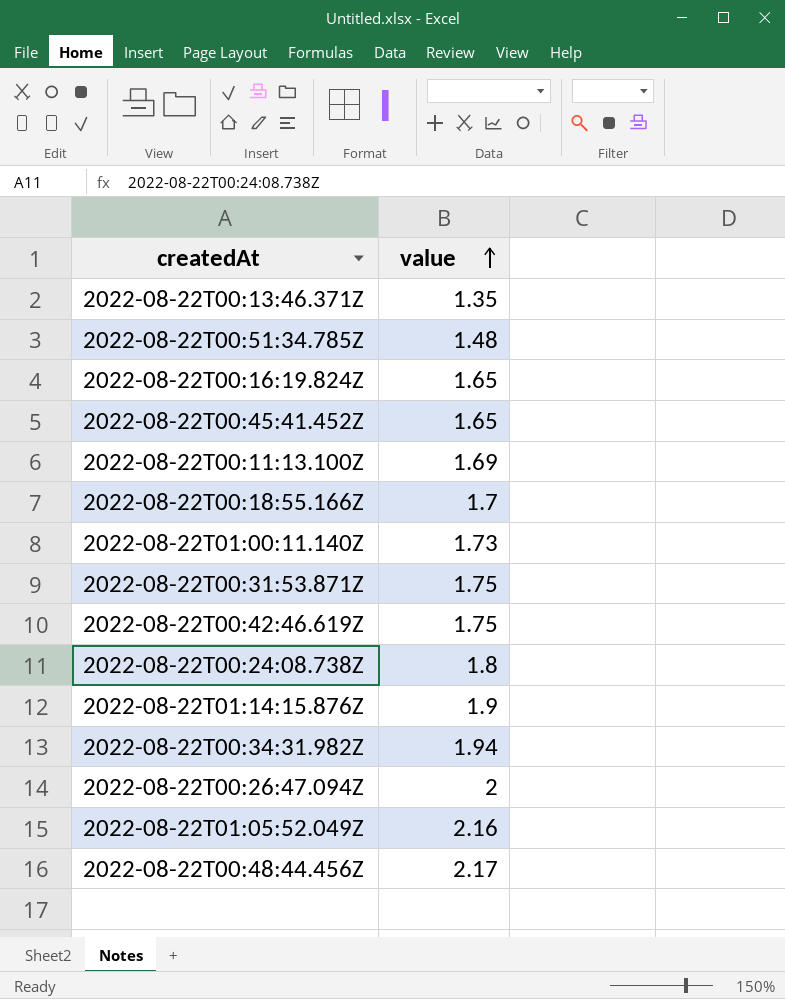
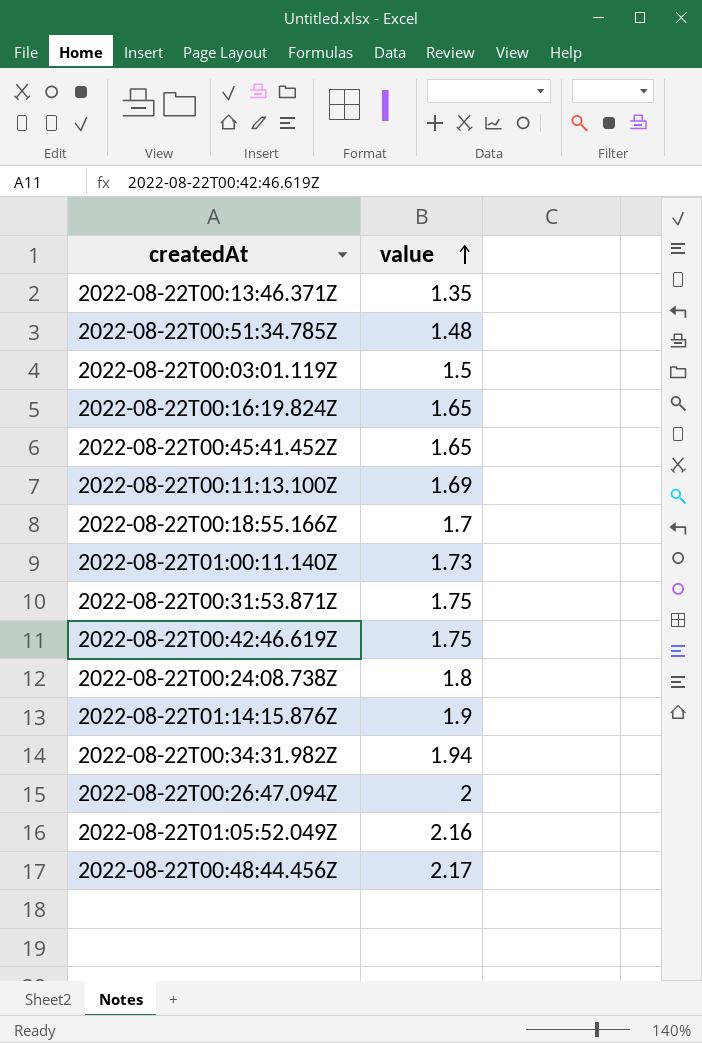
row 2022-08-22T00:03:01.119Z: none -> 1.5

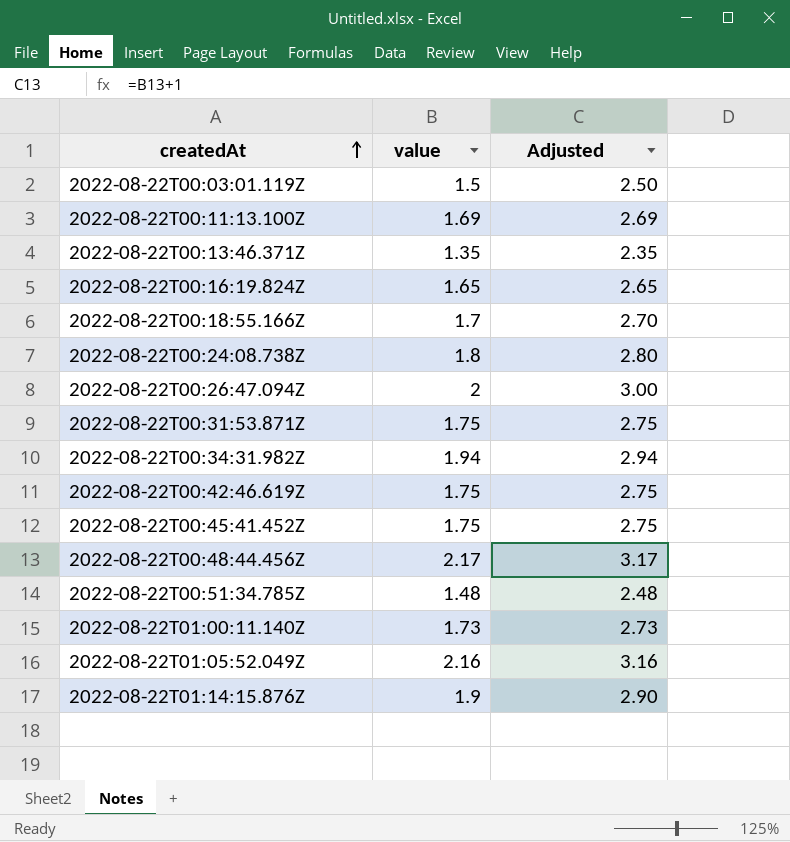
row order: value ascending -> createdAt ascending
column Adjusted | formula: none -> [value] + 1
2022-08-22T00:45:41.452Z | value: 1.65 -> 1.75

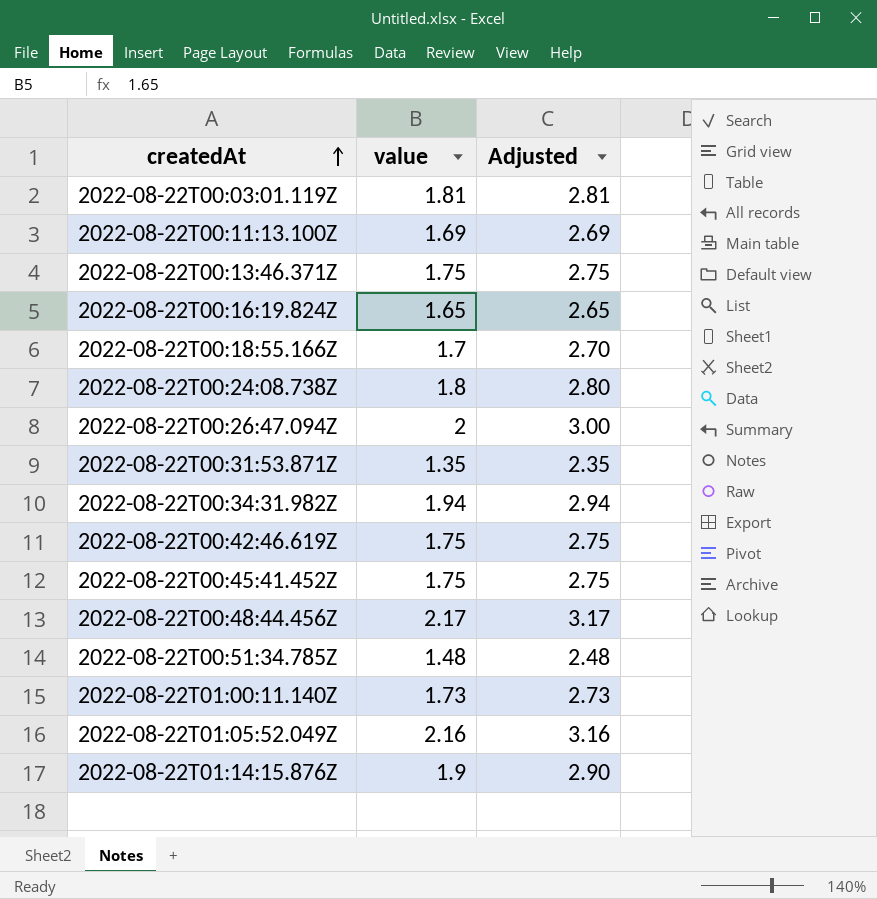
2022-08-22T00:03:01.119Z | value: 1.5 -> 1.81
2022-08-22T00:03:01.119Z | Adjusted: 2.50 -> 2.81
2022-08-22T00:13:46.371Z | value: 1.35 -> 1.75
2022-08-22T00:13:46.371Z | Adjusted: 2.35 -> 2.75
2022-08-22T00:31:53.871Z | value: 1.75 -> 1.35
2022-08-22T00:31:53.871Z | Adjusted: 2.75 -> 2.35

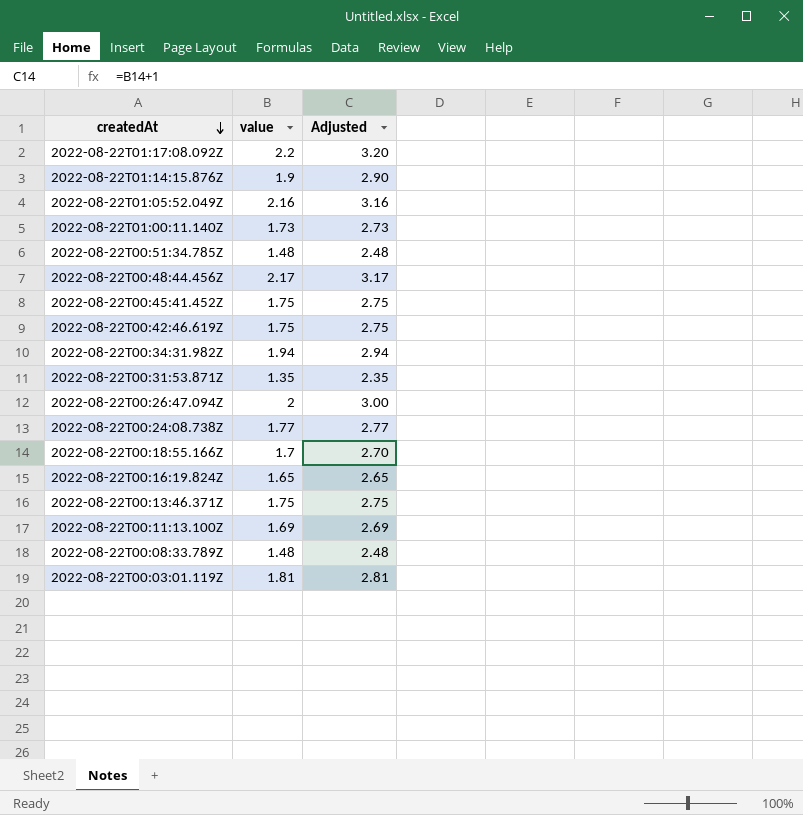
row order: createdAt ascending -> createdAt descending
row 2022-08-22T01:17:08.092Z: none -> 2.2 | 3.20
2022-08-22T00:24:08.738Z | value: 1.8 -> 1.77
2022-08-22T00:24:08.738Z | Adjusted: 2.80 -> 2.77
row 2022-08-22T00:08:33.789Z: none -> 1.48 | 2.48

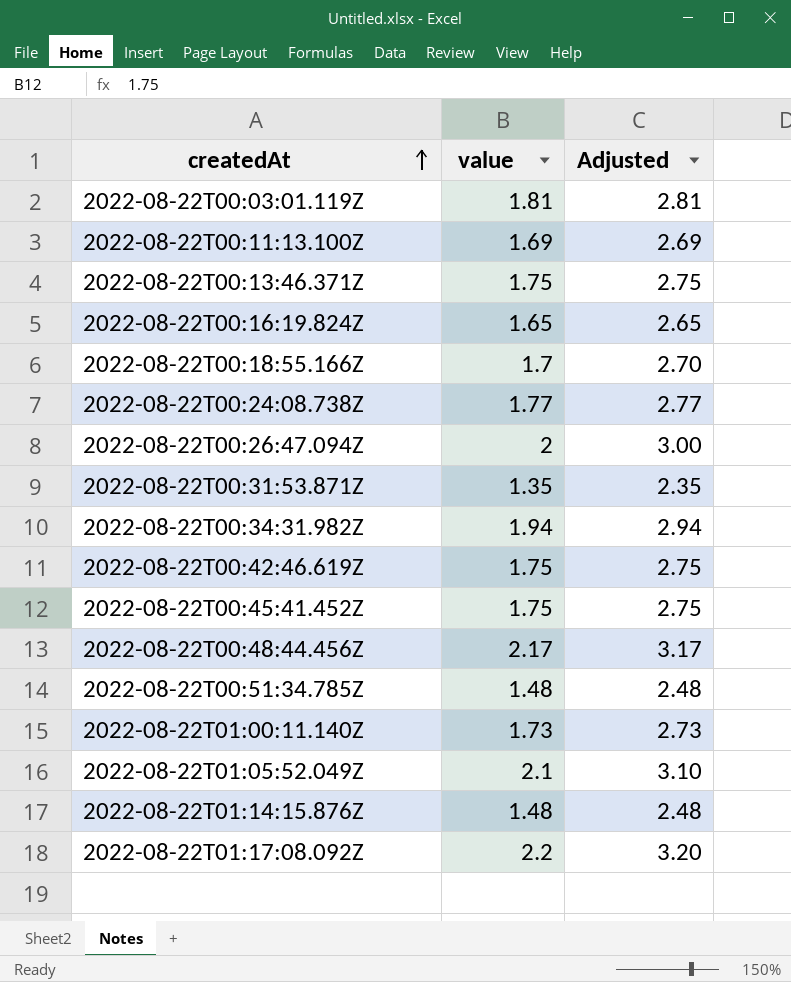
row order: createdAt descending -> createdAt ascending
row 2022-08-22T00:08:33.789Z: 1.48 | 2.48 -> none
2022-08-22T01:05:52.049Z | value: 2.16 -> 2.1
2022-08-22T01:05:52.049Z | Adjusted: 3.16 -> 3.10
2022-08-22T01:14:15.876Z | value: 1.9 -> 1.48
2022-08-22T01:14:15.876Z | Adjusted: 2.90 -> 2.48

